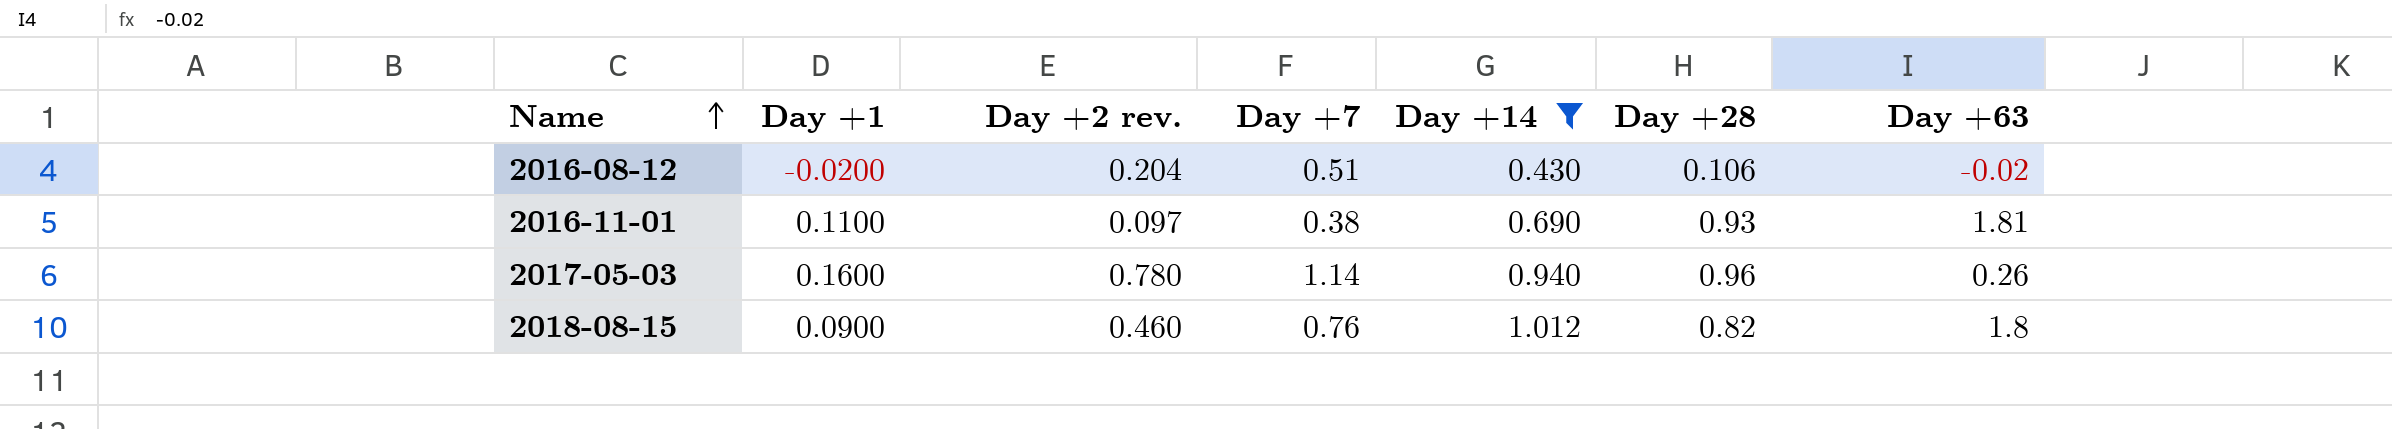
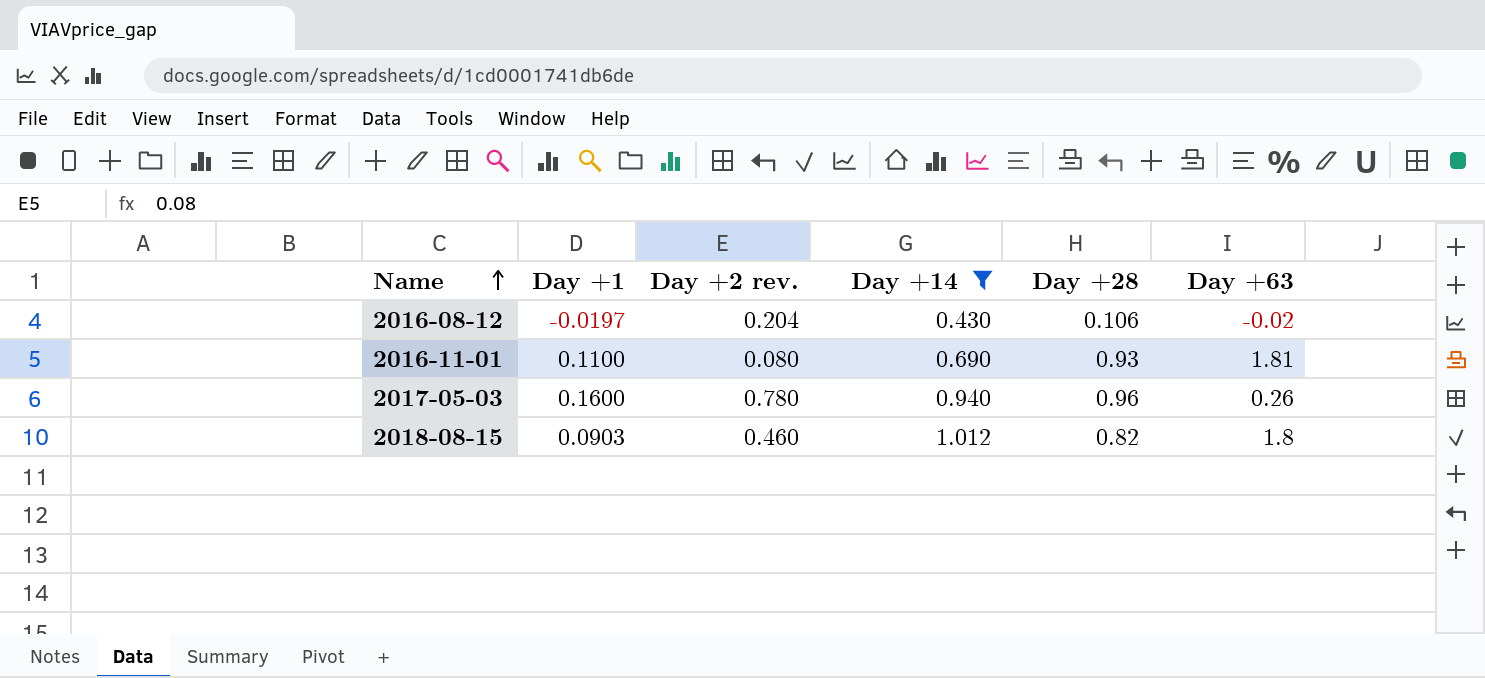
column Day +7 | position: 4 -> none
2016-08-12 | Day +1: -0.0200 -> -0.0197
2016-11-01 | Day +2 rev.: 0.097 -> 0.080
2018-08-15 | Day +1: 0.0900 -> 0.0903

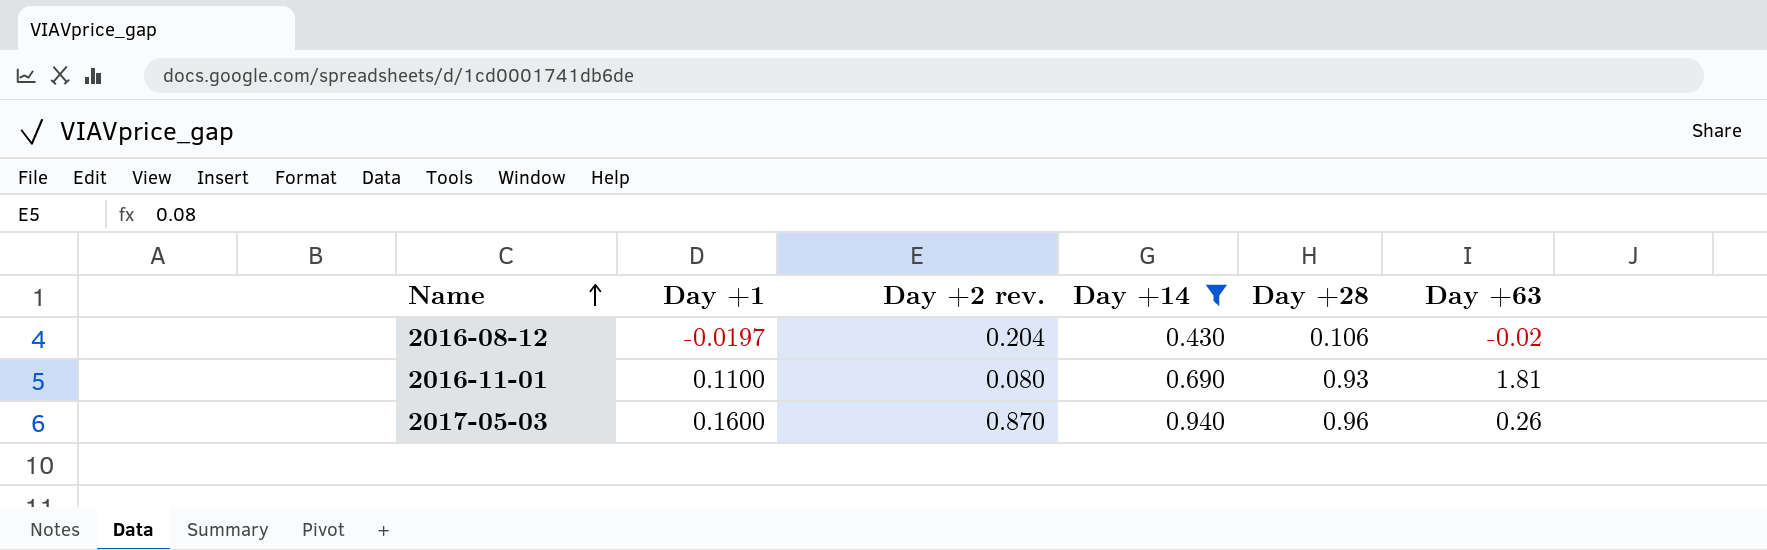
row 2018-08-15: 0.0903 | 0.460 | 1.012 | 0.82 | 1.8 -> none
2017-05-03 | Day +2 rev.: 0.780 -> 0.870

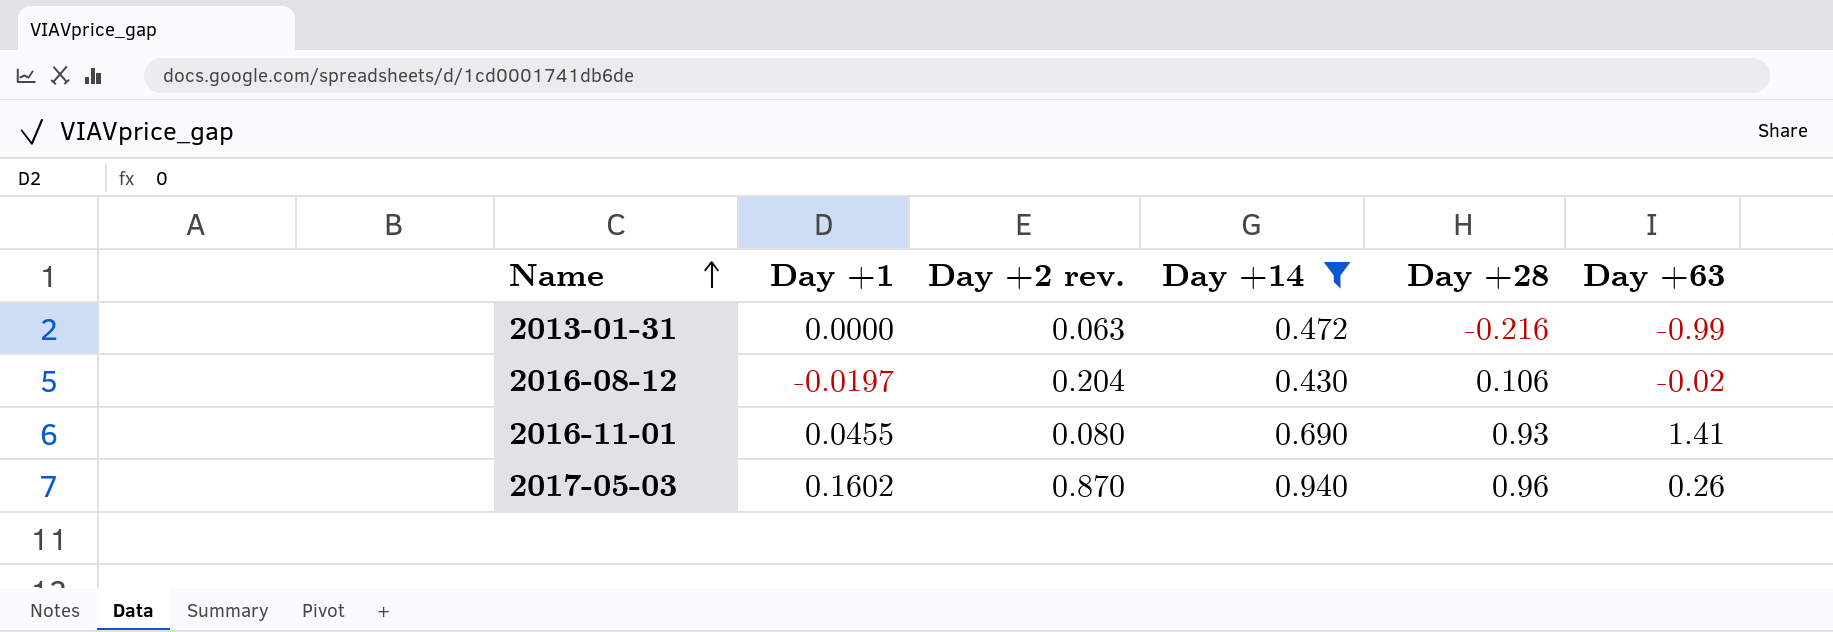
row 2013-01-31: none -> 0.0000 | 0.063 | 0.472 | -0.216 | -0.99
2016-11-01 | Day +1: 0.1100 -> 0.0455
2016-11-01 | Day +63: 1.81 -> 1.41
2017-05-03 | Day +1: 0.1600 -> 0.1602

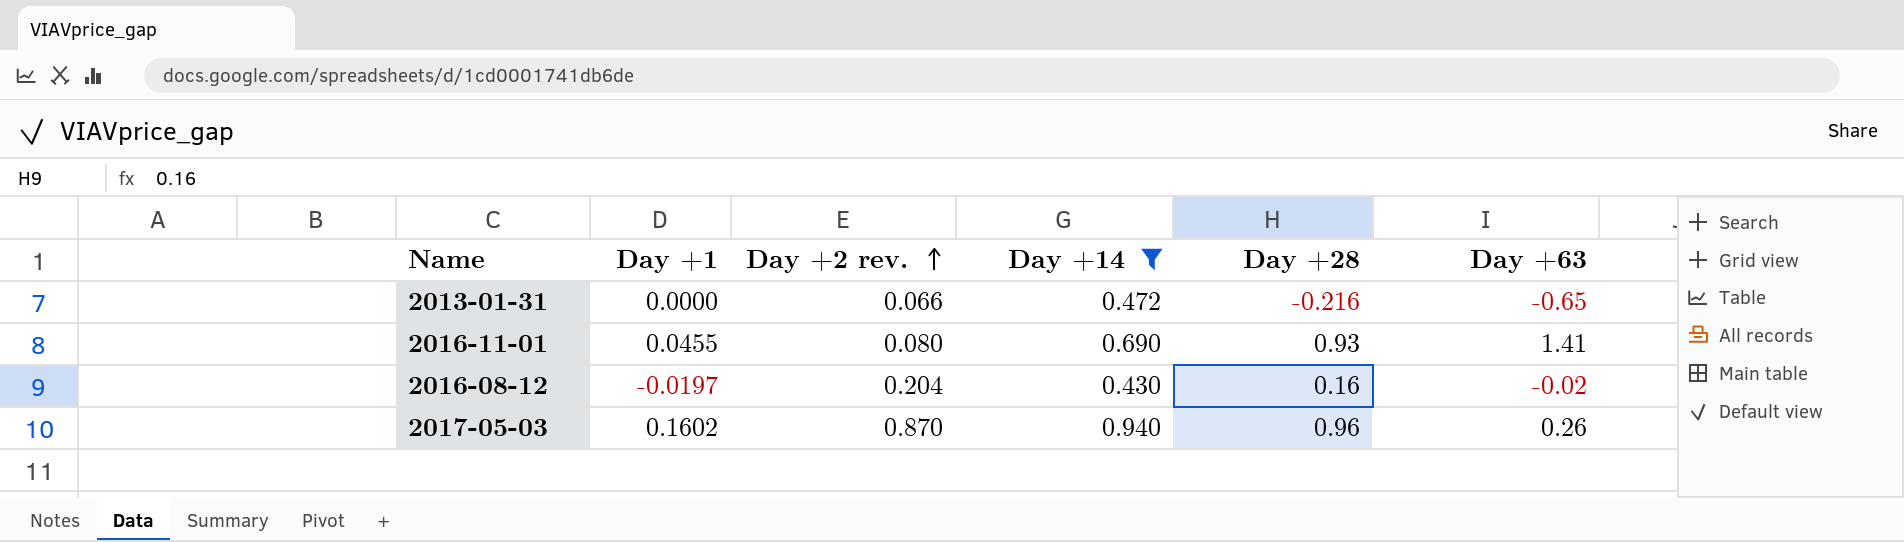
row order: Name ascending -> Day +2 rev. ascending
2013-01-31 | Day +2 rev.: 0.063 -> 0.066
2013-01-31 | Day +63: -0.99 -> -0.65
2016-08-12 | Day +28: 0.106 -> 0.16

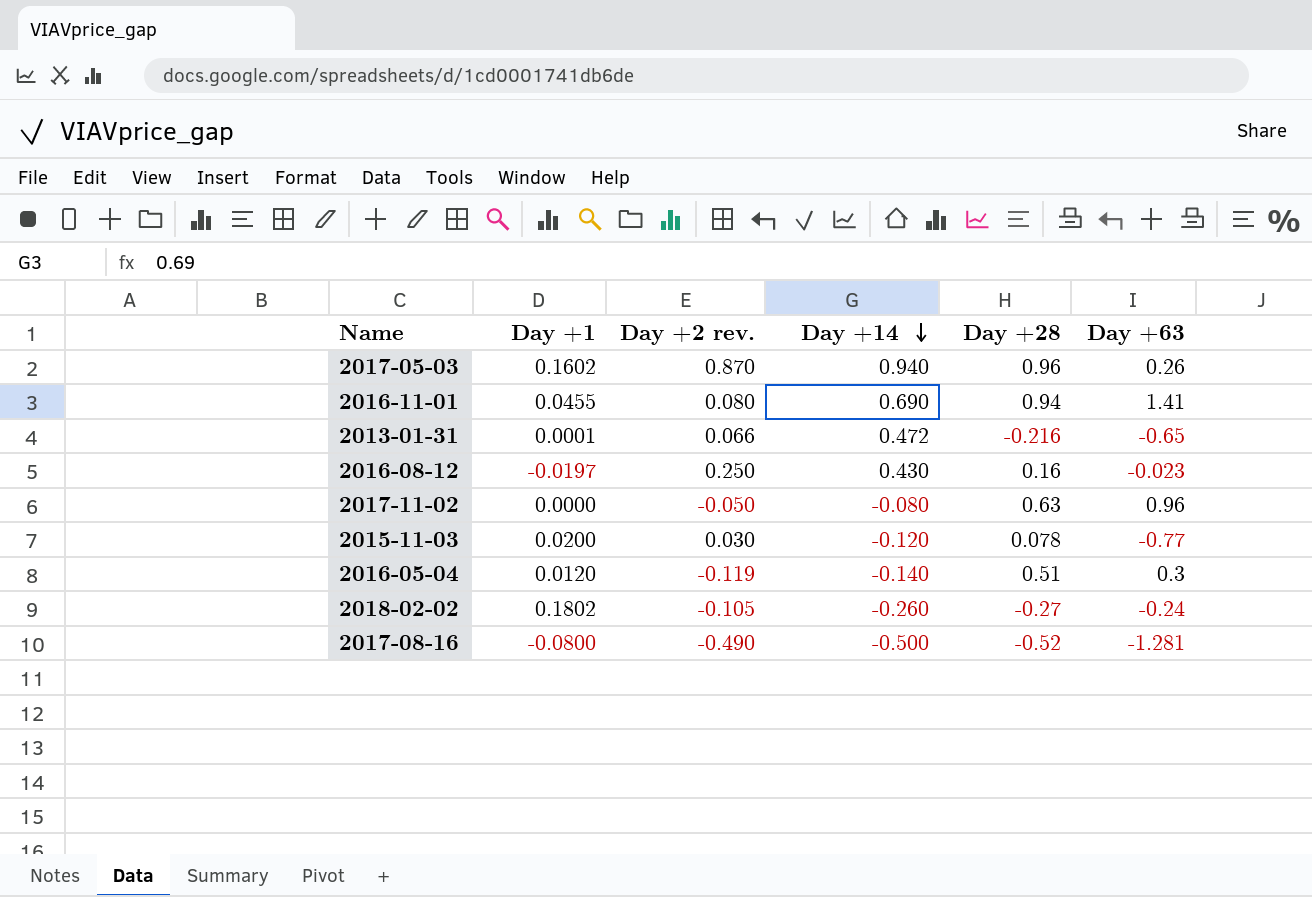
filter: Day +14 >= 0.430 -> none
row order: Day +2 rev. ascending -> Day +14 descending
2016-11-01 | Day +28: 0.93 -> 0.94
2013-01-31 | Day +1: 0.0000 -> 0.0001
2016-08-12 | Day +2 rev.: 0.204 -> 0.250
2016-08-12 | Day +63: -0.02 -> -0.023

